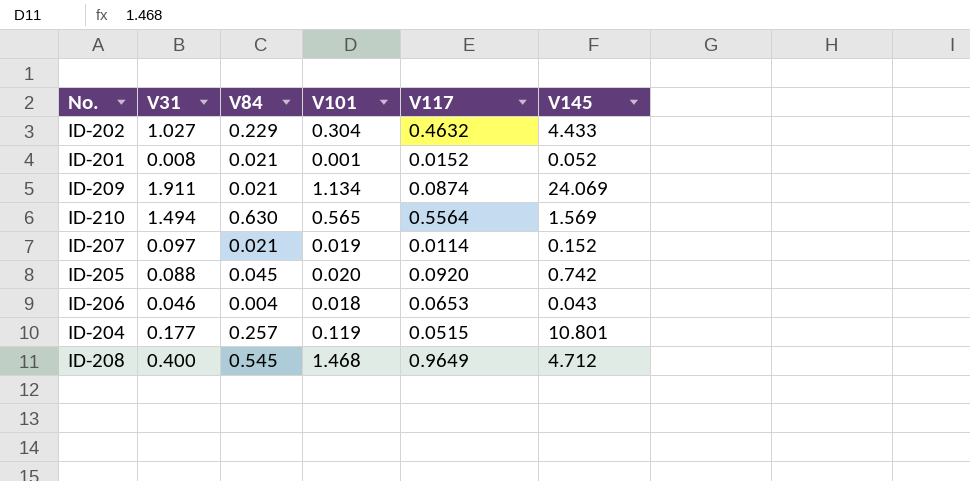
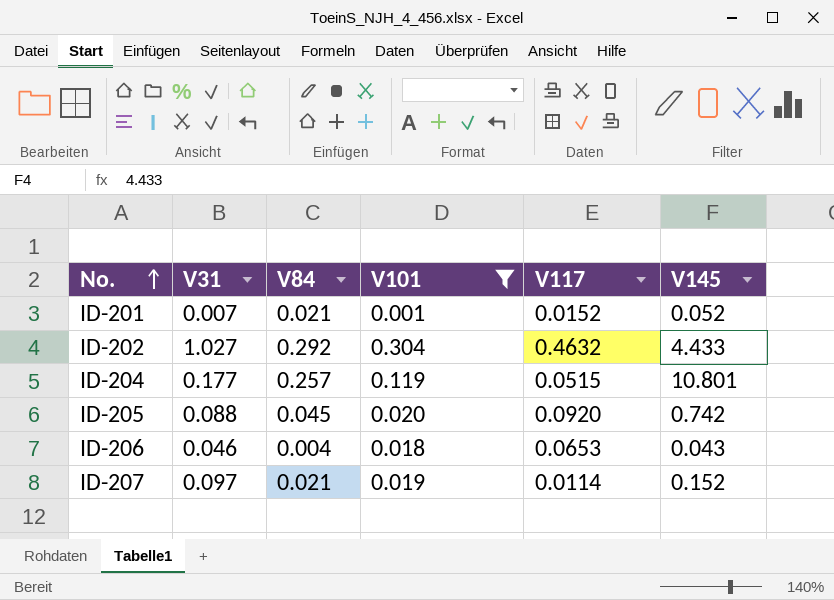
filter: none -> V101 <= 0.304
row order: none -> No. ascending
ID-201 | V31: 0.008 -> 0.007
ID-202 | V84: 0.229 -> 0.292

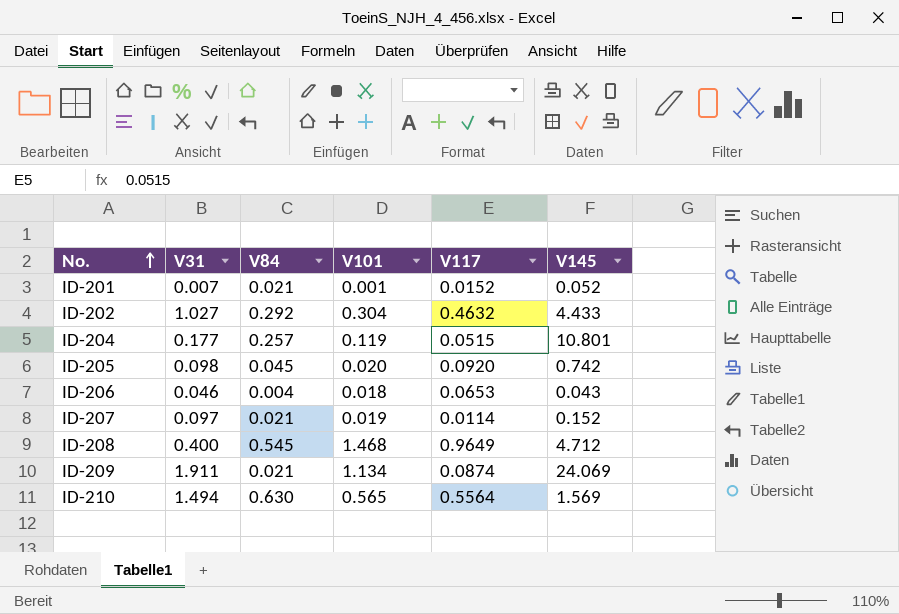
filter: V101 <= 0.304 -> none
ID-205 | V31: 0.088 -> 0.098

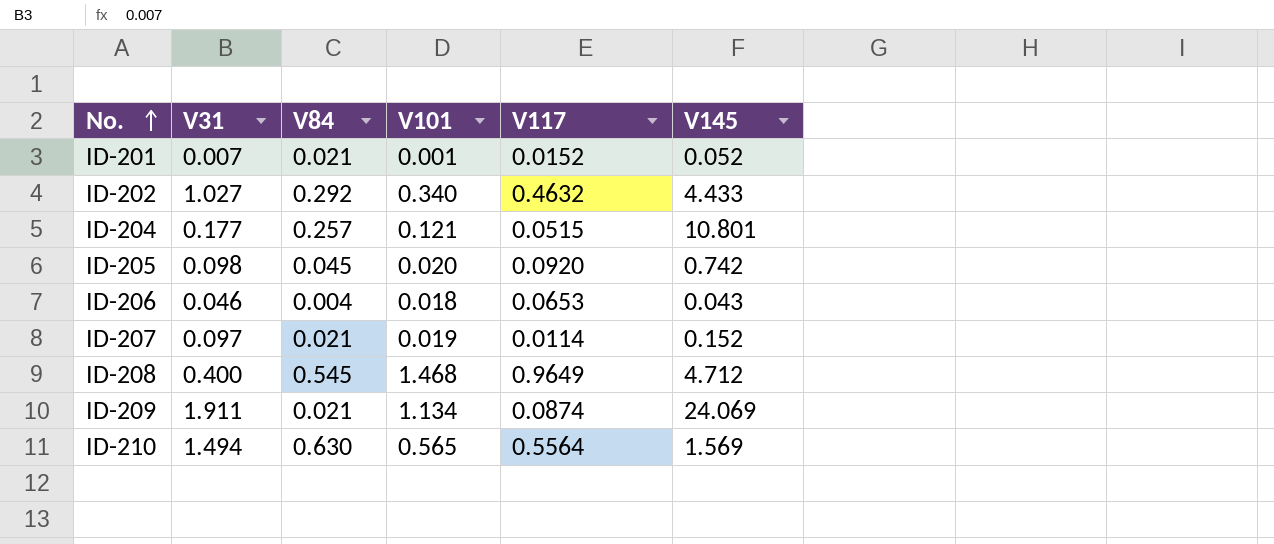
ID-202 | V101: 0.304 -> 0.340
ID-204 | V101: 0.119 -> 0.121

